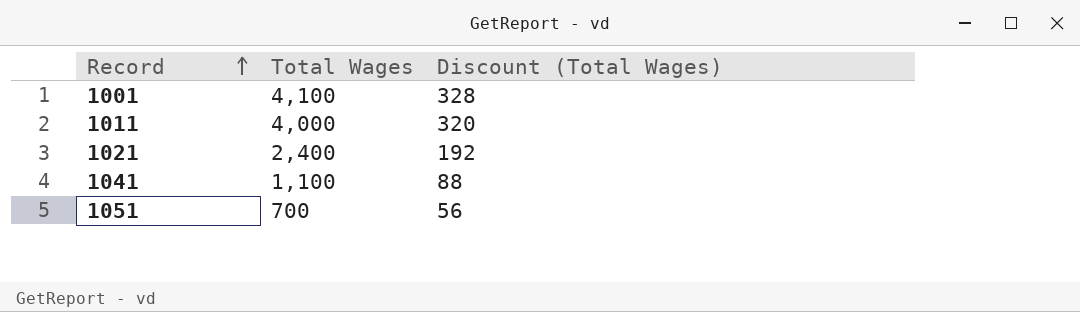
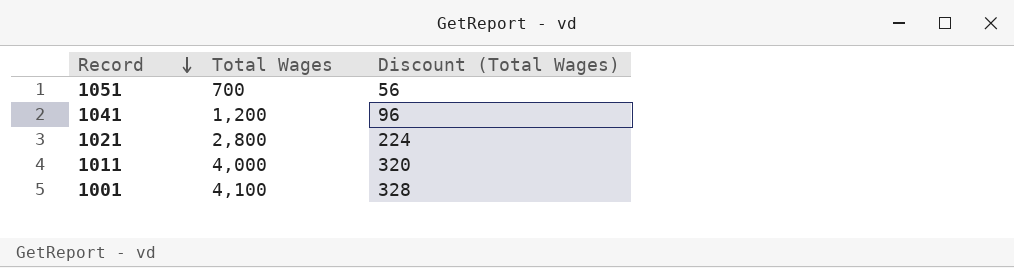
row order: Record ascending -> Record descending
1041 | Total Wages: 1,100 -> 1,200
1041 | Discount (Total Wages): 88 -> 96
1021 | Total Wages: 2,400 -> 2,800
1021 | Discount (Total Wages): 192 -> 224

